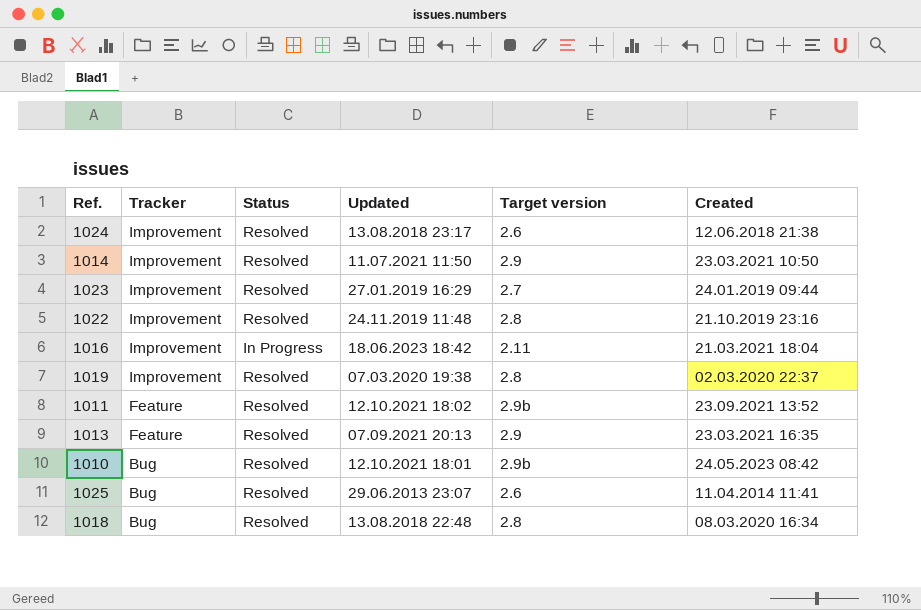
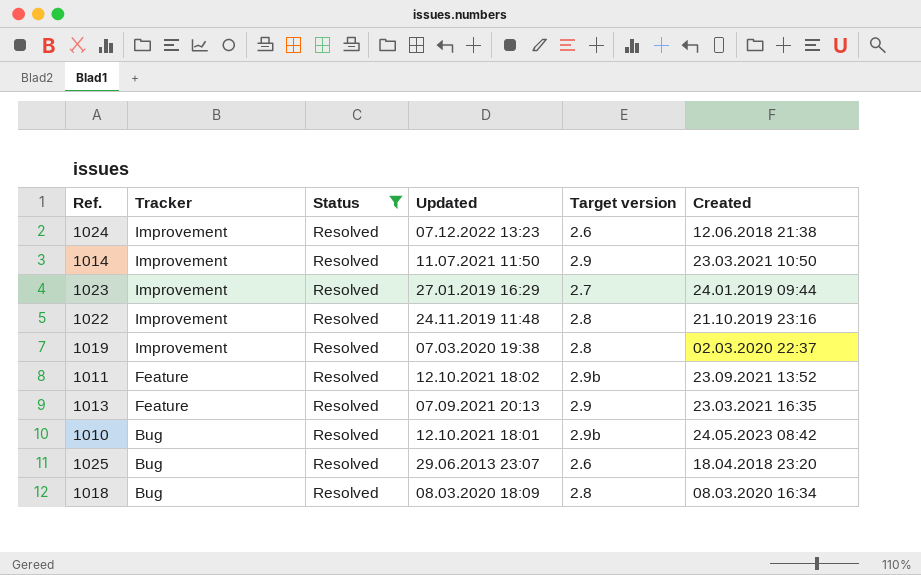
filter: none -> Status = Resolved
1024 | Updated: 13.08.2018 23:17 -> 07.12.2022 13:23
1025 | Created: 11.04.2014 11:41 -> 18.04.2018 23:20
1018 | Updated: 13.08.2018 22:48 -> 08.03.2020 18:09

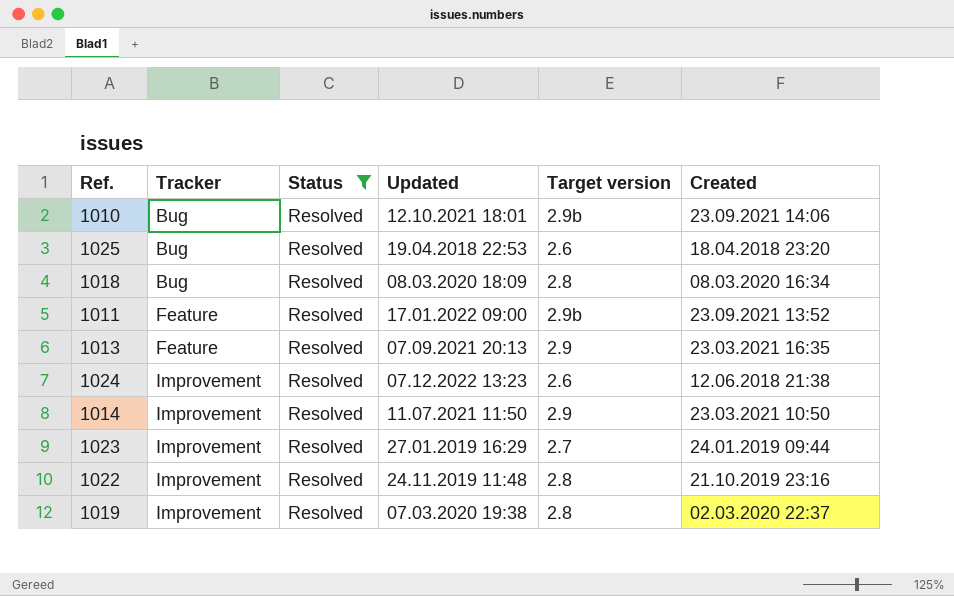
row order: Tracker descending -> Tracker ascending
1010 | Created: 24.05.2023 08:42 -> 23.09.2021 14:06
1025 | Updated: 29.06.2013 23:07 -> 19.04.2018 22:53
1011 | Updated: 12.10.2021 18:02 -> 17.01.2022 09:00

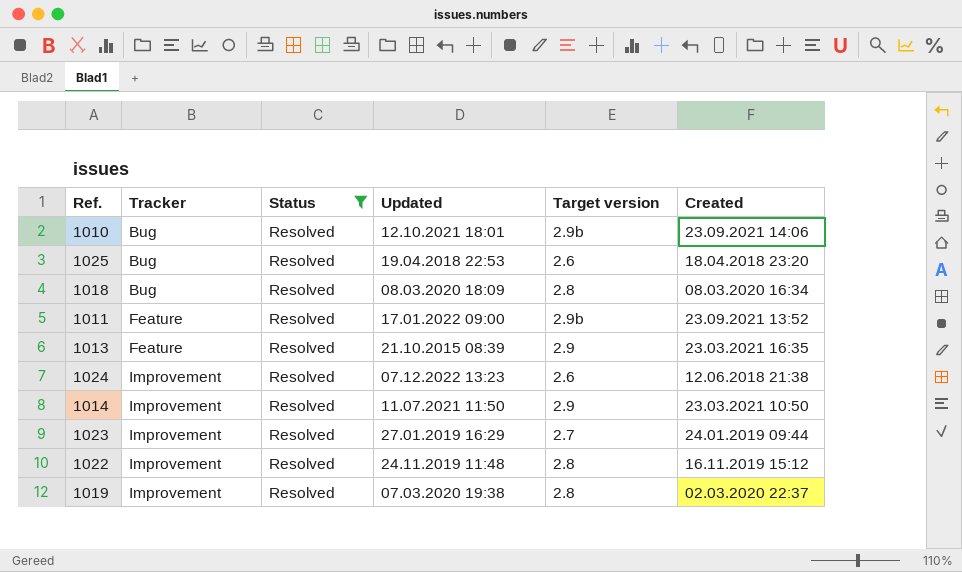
1013 | Updated: 07.09.2021 20:13 -> 21.10.2015 08:39
1022 | Created: 21.10.2019 23:16 -> 16.11.2019 15:12

